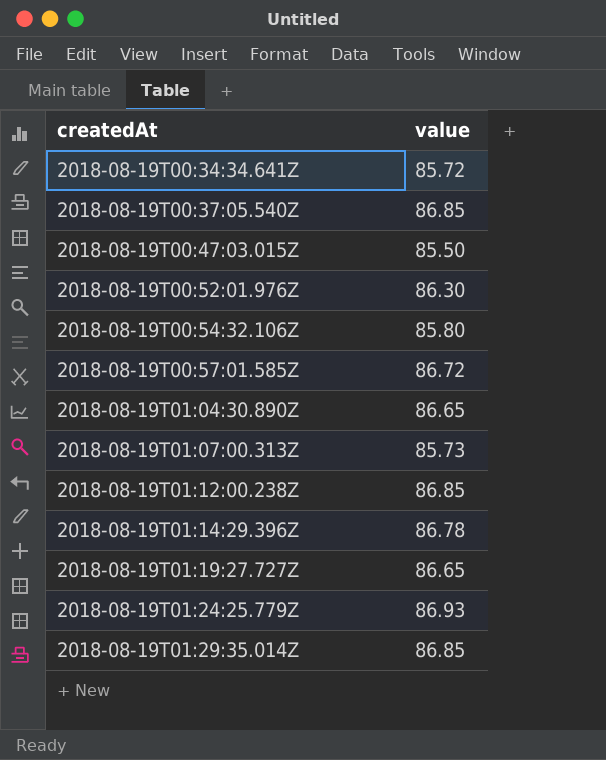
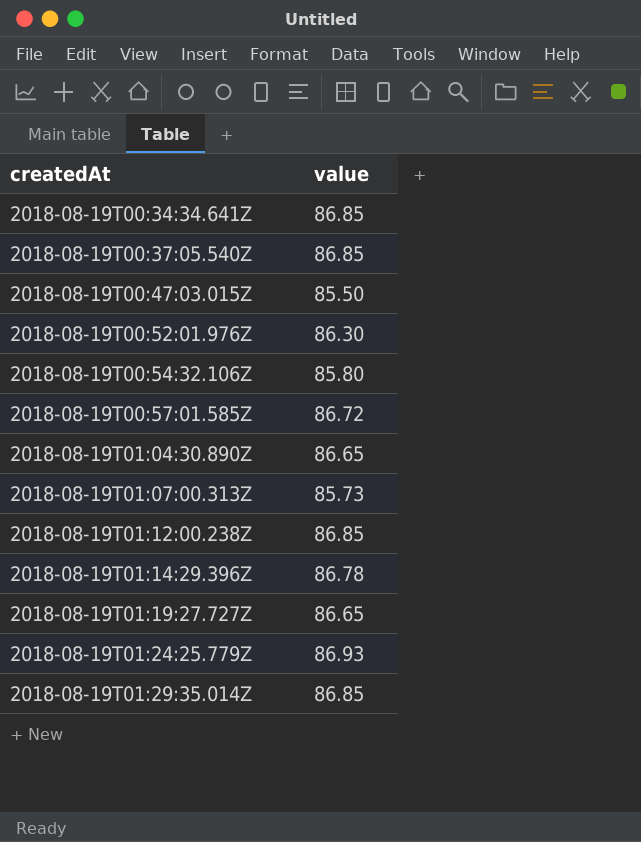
2018-08-19T00:34:34.641Z | value: 85.72 -> 86.85

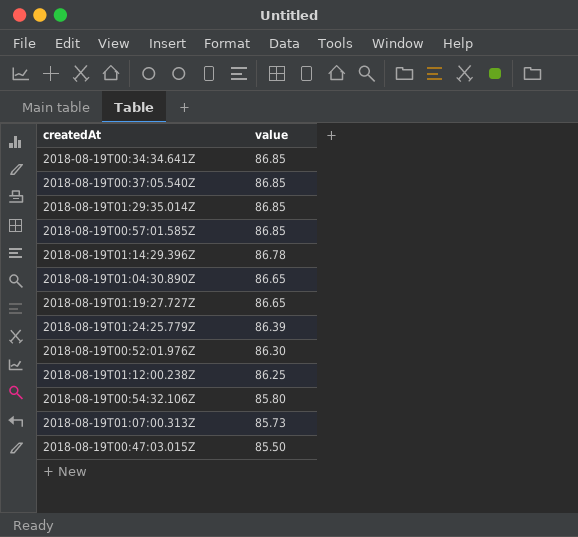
row order: createdAt ascending -> value descending
2018-08-19T00:57:01.585Z | value: 86.72 -> 86.85
2018-08-19T01:24:25.779Z | value: 86.93 -> 86.39
2018-08-19T01:12:00.238Z | value: 86.85 -> 86.25

